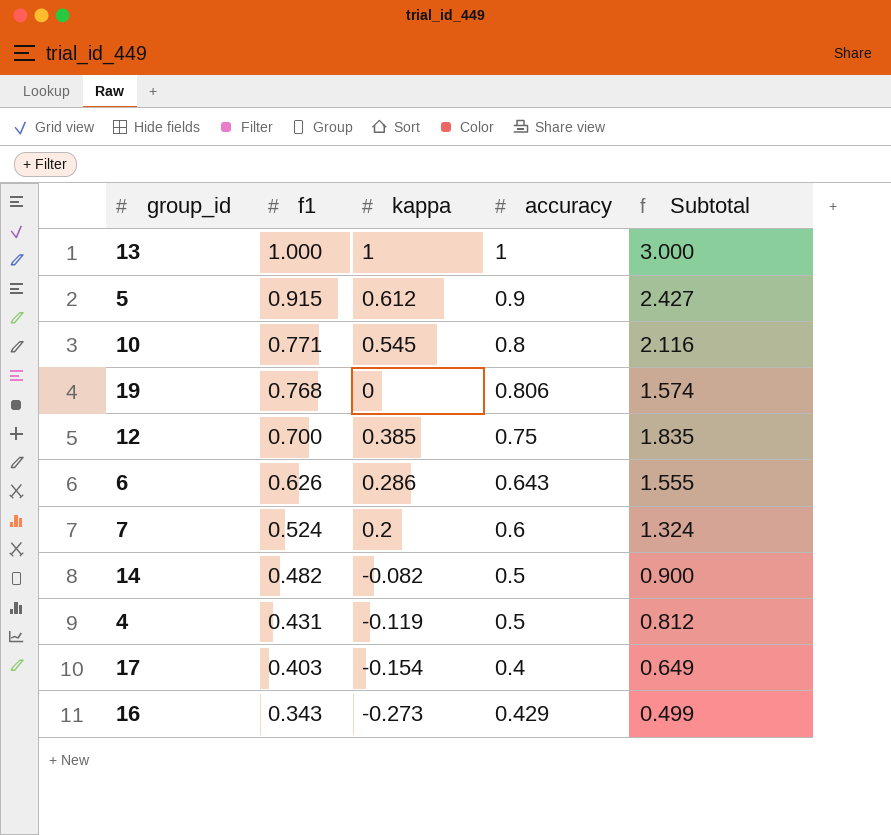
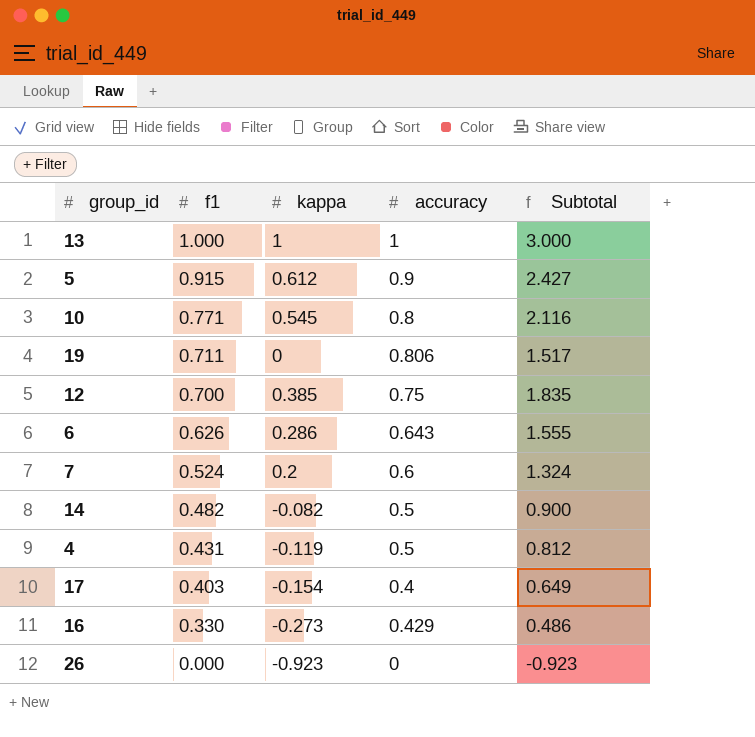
19 | f1: 0.768 -> 0.711
19 | Subtotal: 1.574 -> 1.517
16 | f1: 0.343 -> 0.330
16 | Subtotal: 0.499 -> 0.486
row 26: none -> 0.000 | -0.923 | 0 | -0.923

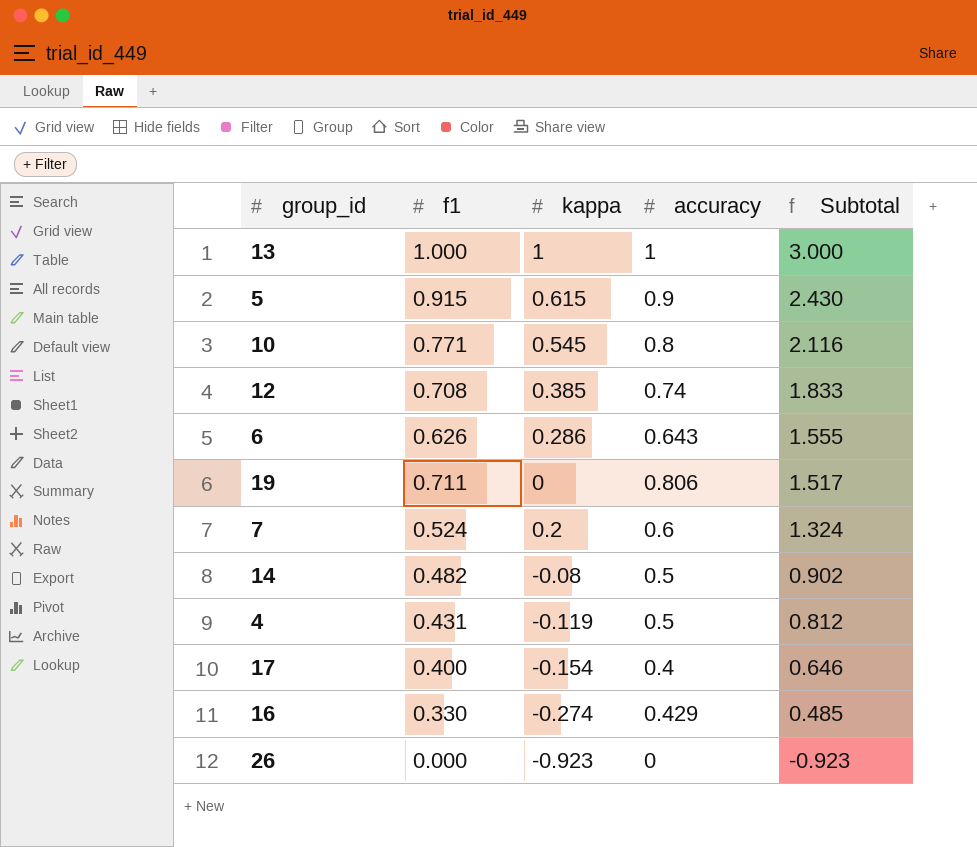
row order: f1 descending -> Subtotal descending
5 | kappa: 0.612 -> 0.615
5 | Subtotal: 2.427 -> 2.430
12 | f1: 0.700 -> 0.708
12 | accuracy: 0.75 -> 0.74
12 | Subtotal: 1.835 -> 1.833
14 | kappa: -0.082 -> -0.08
14 | Subtotal: 0.900 -> 0.902
17 | f1: 0.403 -> 0.400
17 | Subtotal: 0.649 -> 0.646
16 | kappa: -0.273 -> -0.274
16 | Subtotal: 0.486 -> 0.485

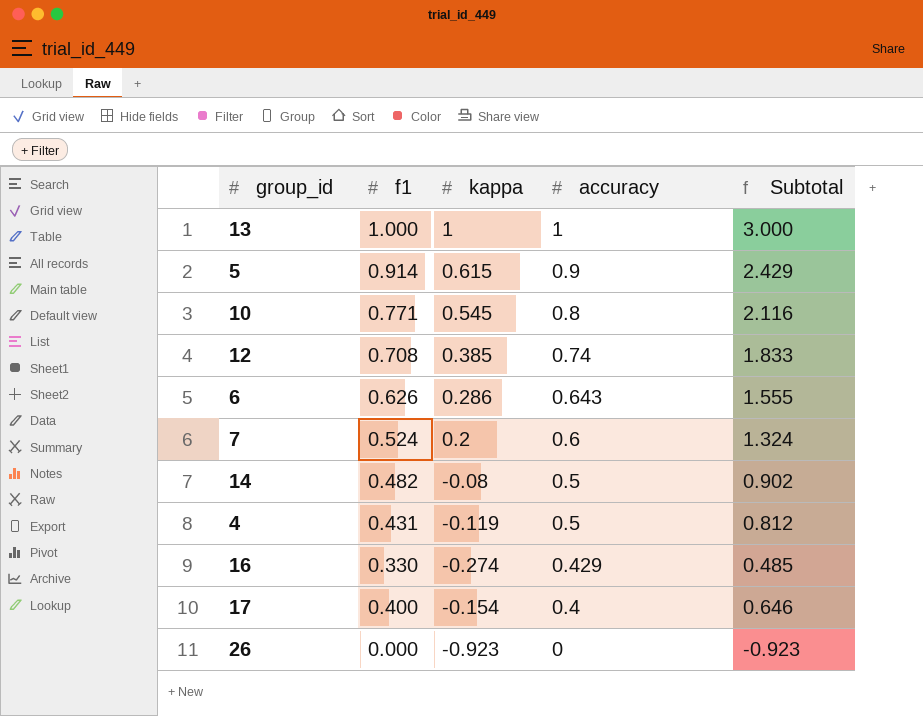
row order: Subtotal descending -> accuracy descending
row 19: 0.711 | 0 | 0.806 | 1.517 -> none
5 | f1: 0.915 -> 0.914
5 | Subtotal: 2.430 -> 2.429

